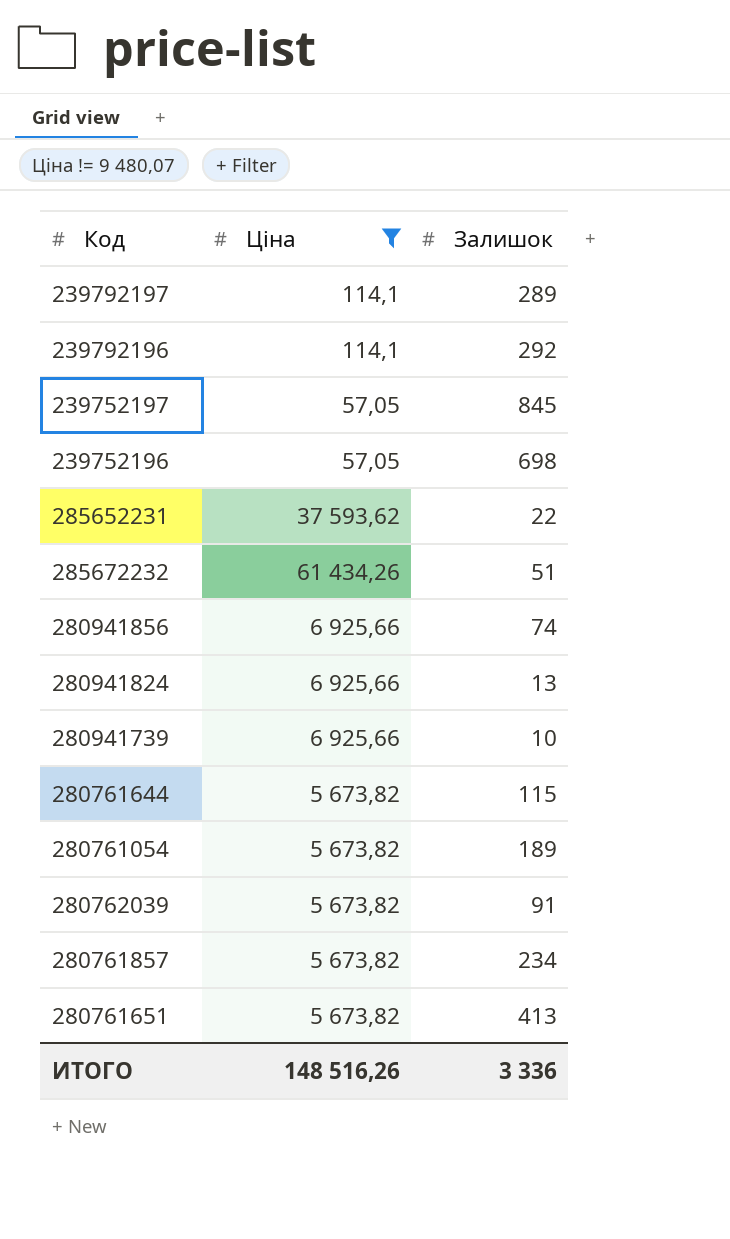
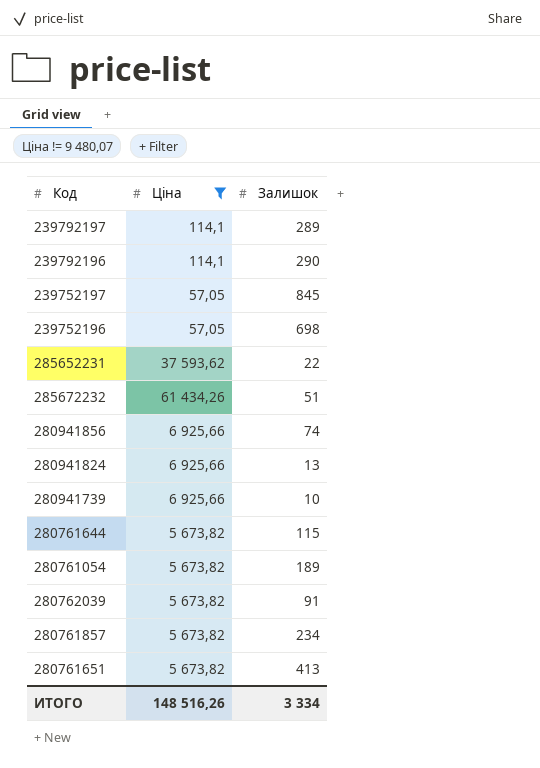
239792196 | Залишок: 292 -> 290
ИТОГО | Залишок: 3 336 -> 3 334

